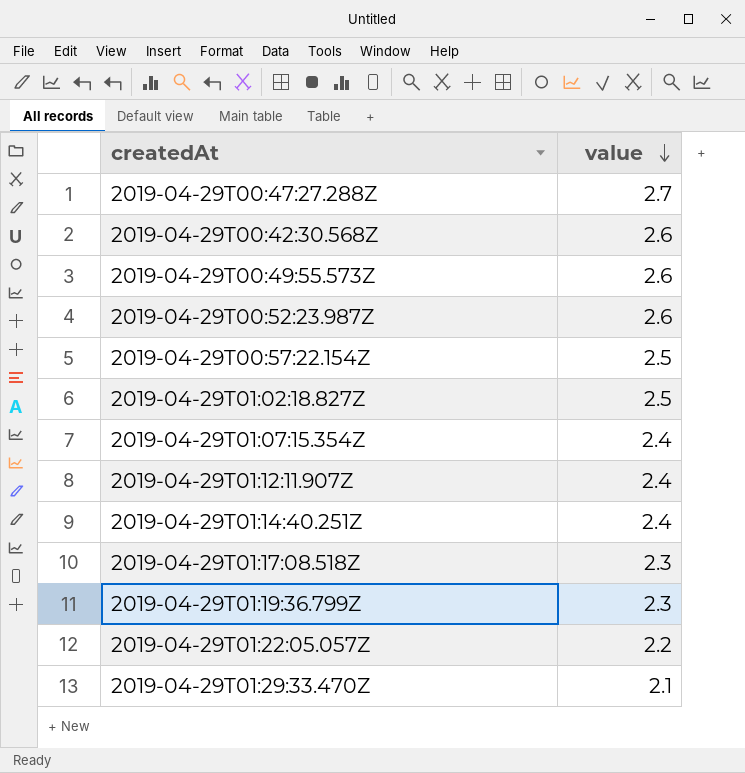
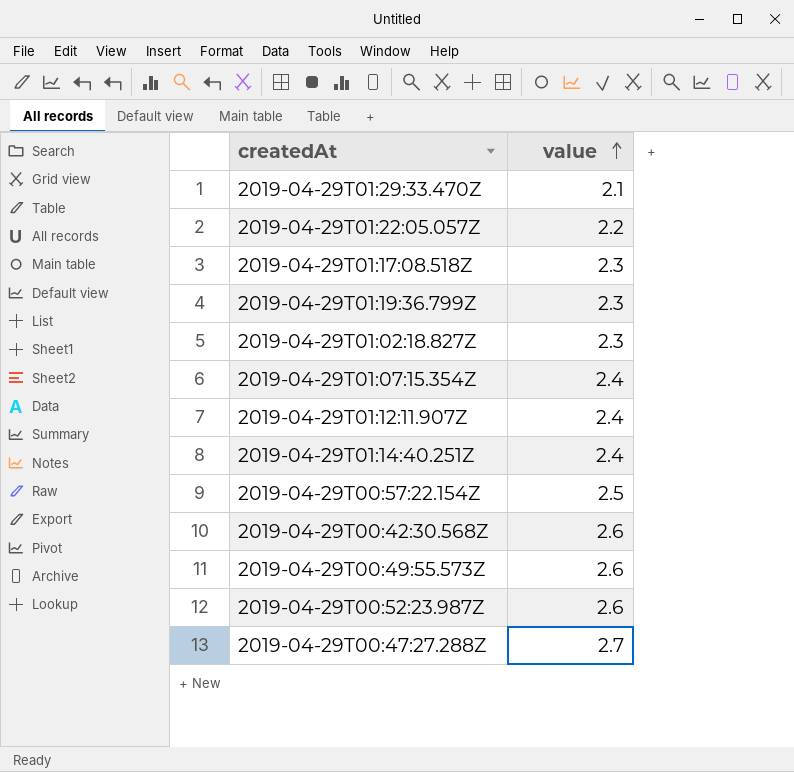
row order: value descending -> value ascending
2019-04-29T01:02:18.827Z | value: 2.5 -> 2.3

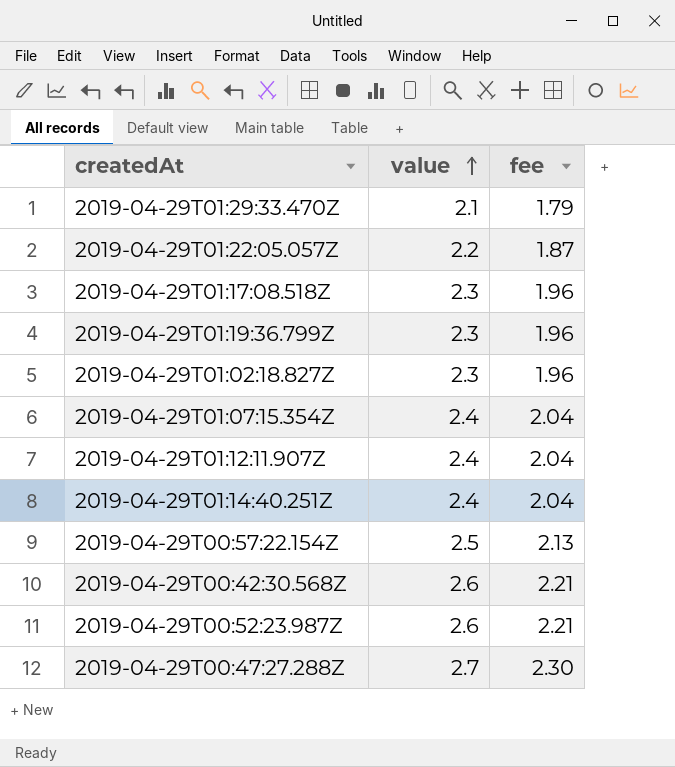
column fee | formula: none -> [value] * 0.85
row 2019-04-29T00:49:55.573Z: 2.6 -> none

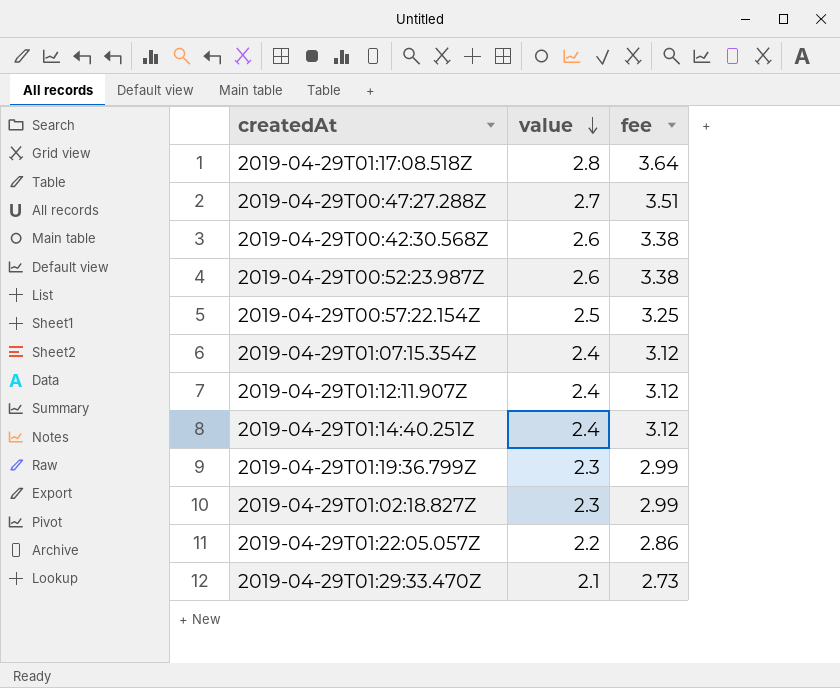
row order: value ascending -> value descending
column fee | formula: [value] * 0.85 -> [value] * 1.3
2019-04-29T01:17:08.518Z | value: 2.3 -> 2.8

